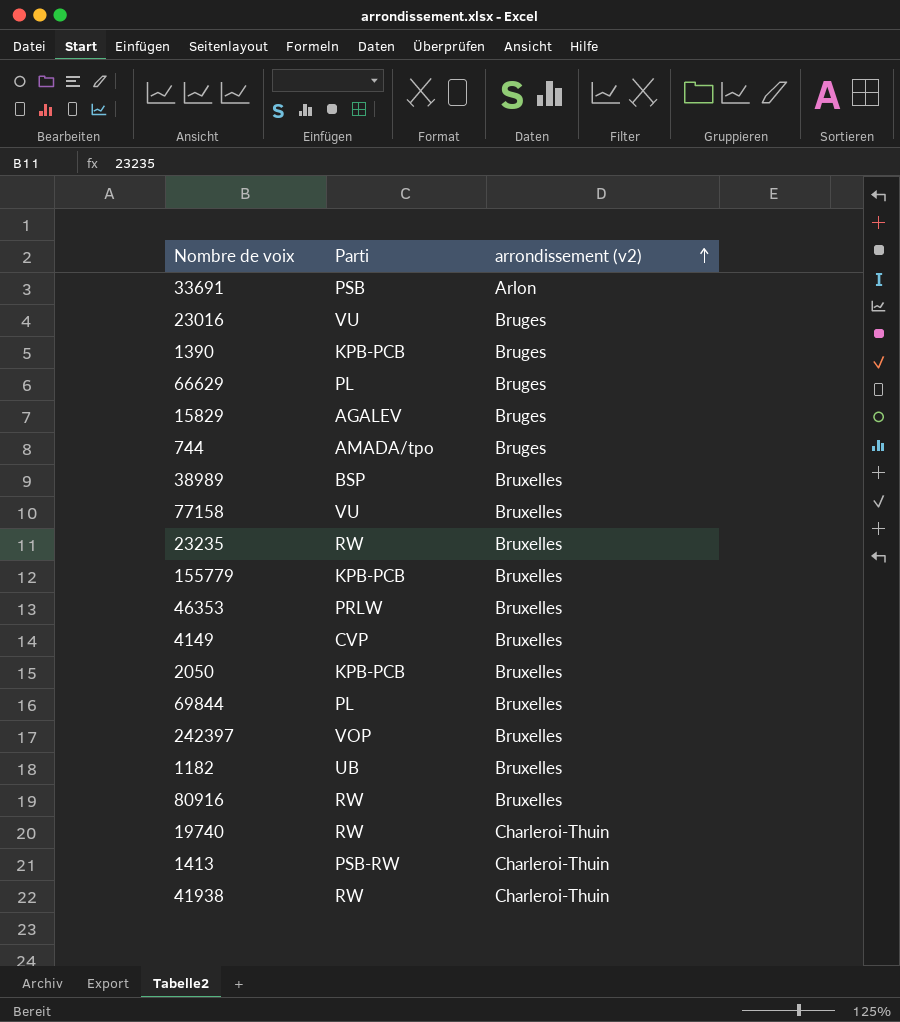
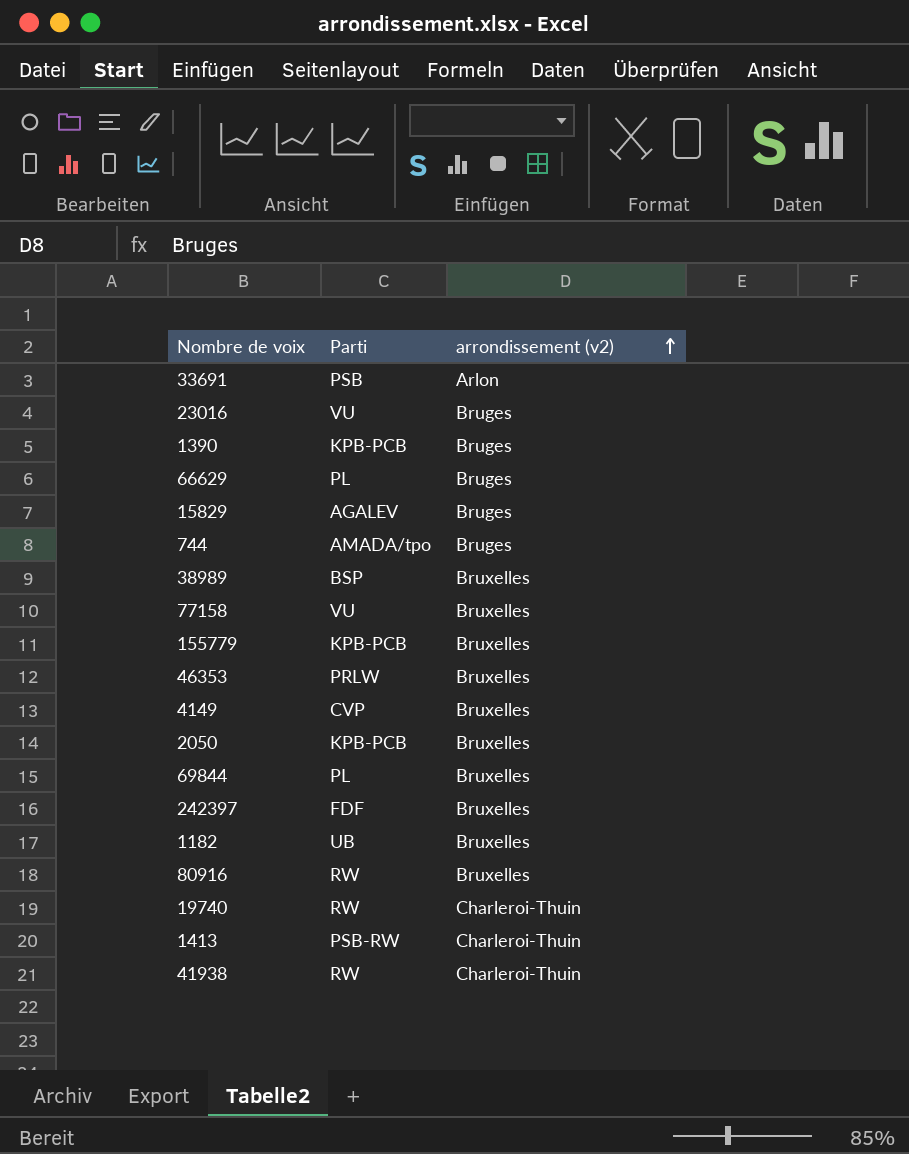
row 23235: RW | Bruxelles -> none
242397 | Parti: VOP -> FDF

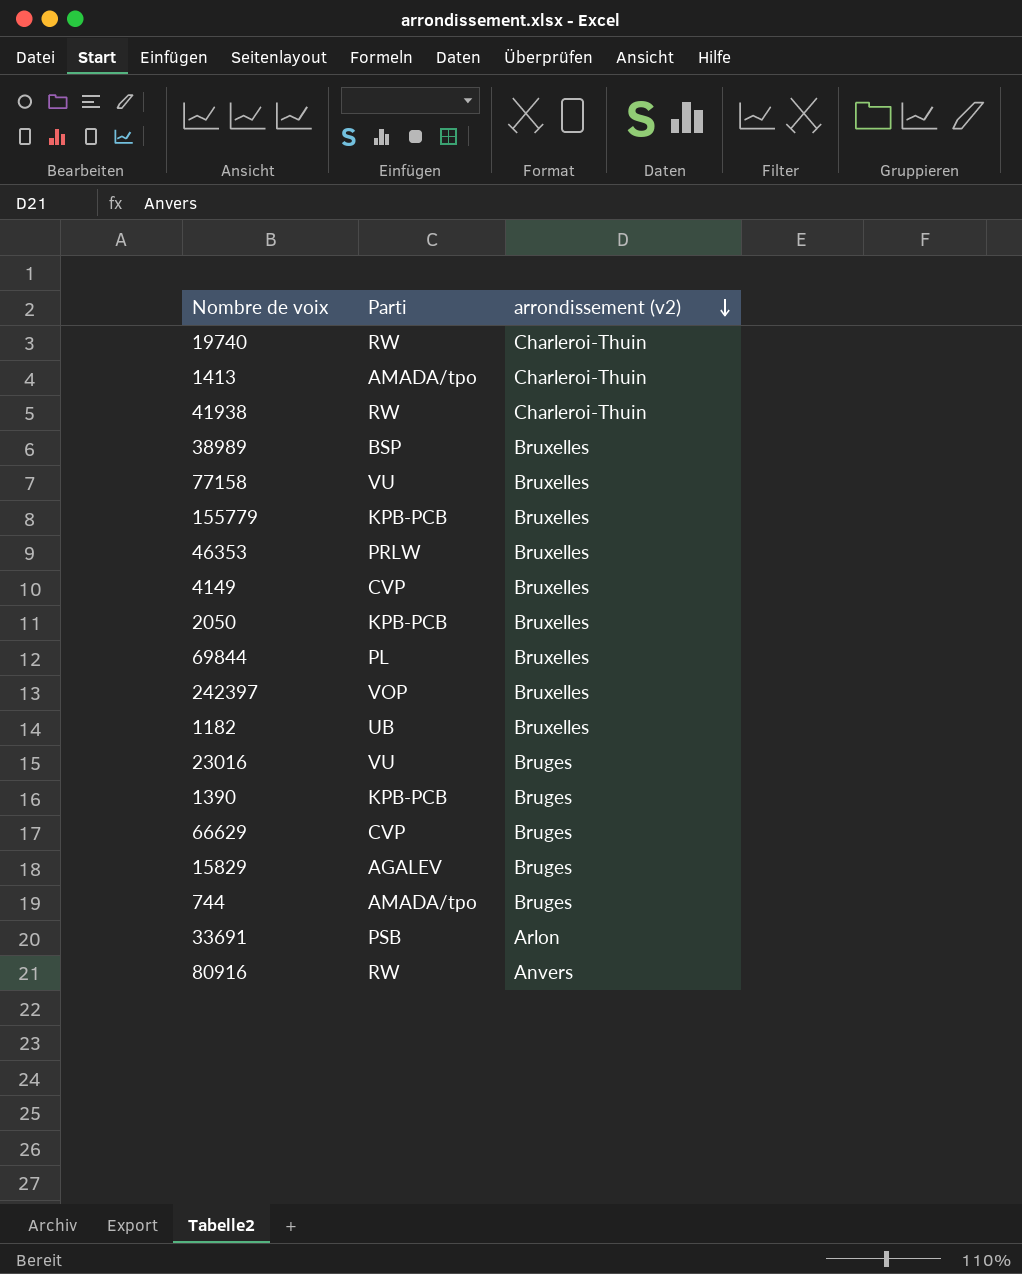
row order: arrondissement (v2) ascending -> arrondissement (v2) descending
1413 | Parti: PSB-RW -> AMADA/tpo
242397 | Parti: FDF -> VOP
66629 | Parti: PL -> CVP
80916 | arrondissement (v2): Bruxelles -> Anvers

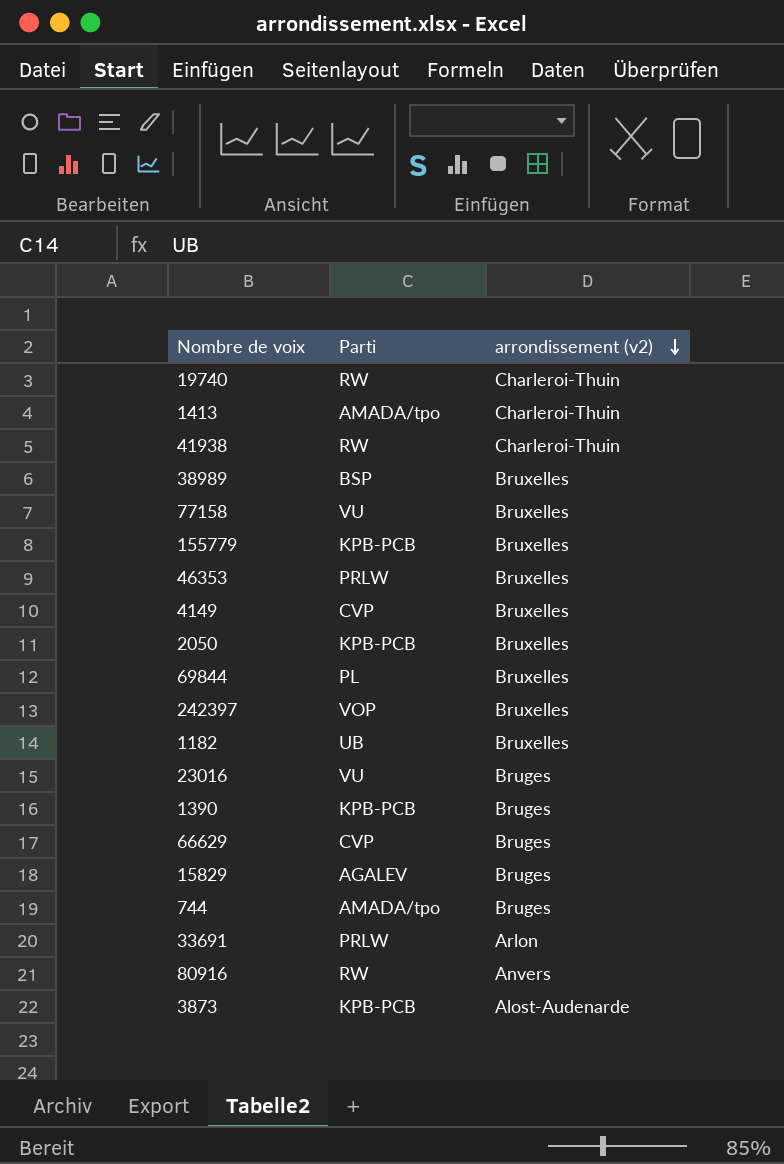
33691 | Parti: PSB -> PRLW
row 3873: none -> KPB-PCB | Alost-Audenarde

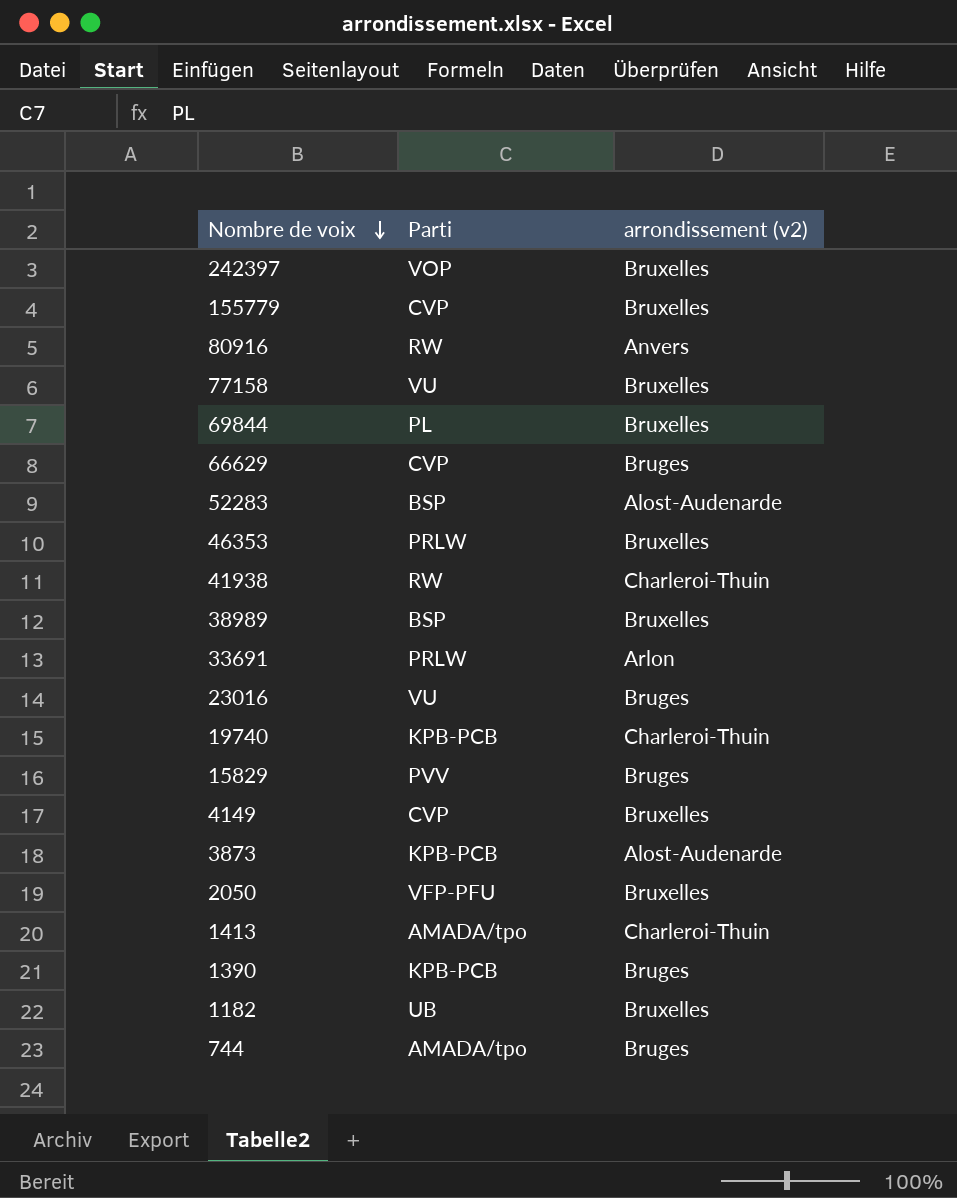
row order: arrondissement (v2) descending -> Nombre de voix descending
155779 | Parti: KPB-PCB -> CVP
row 52283: none -> BSP | Alost-Audenarde
19740 | Parti: RW -> KPB-PCB
15829 | Parti: AGALEV -> PVV
2050 | Parti: KPB-PCB -> VFP-PFU

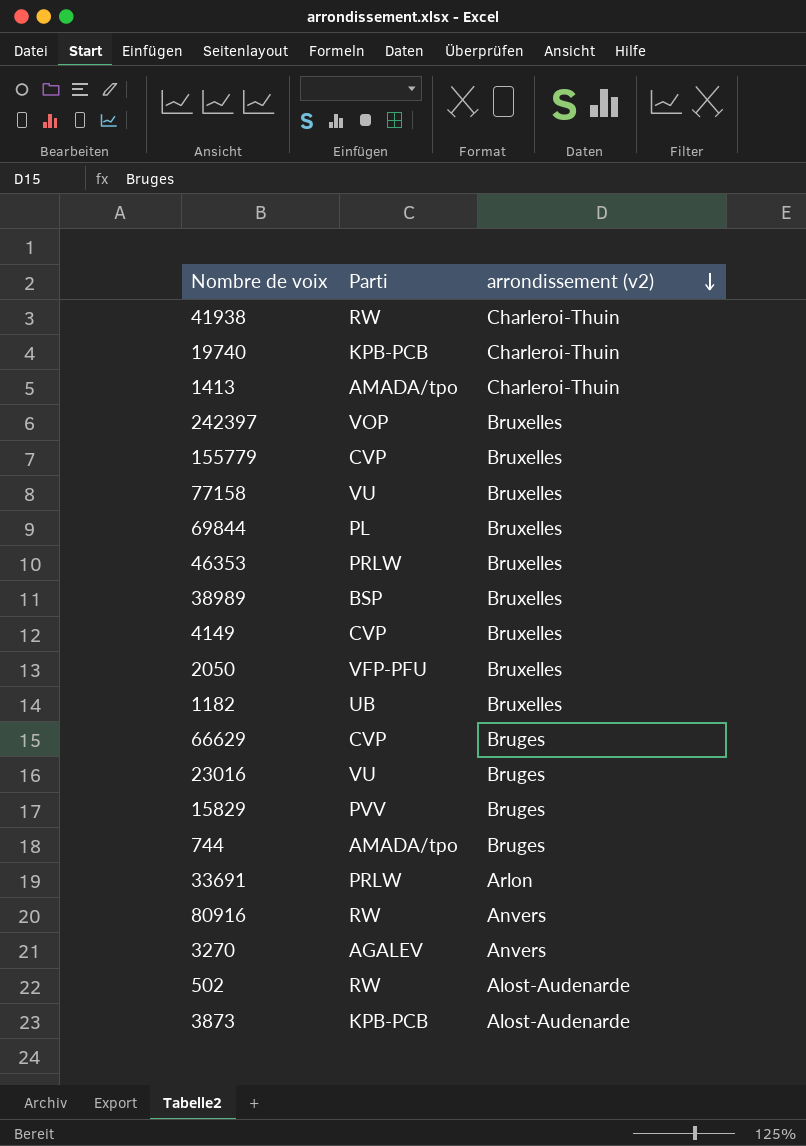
row order: Nombre de voix descending -> arrondissement (v2) descending
row 52283: BSP | Alost-Audenarde -> none
row 1390: KPB-PCB | Bruges -> none
row 3270: none -> AGALEV | Anvers
row 502: none -> RW | Alost-Audenarde

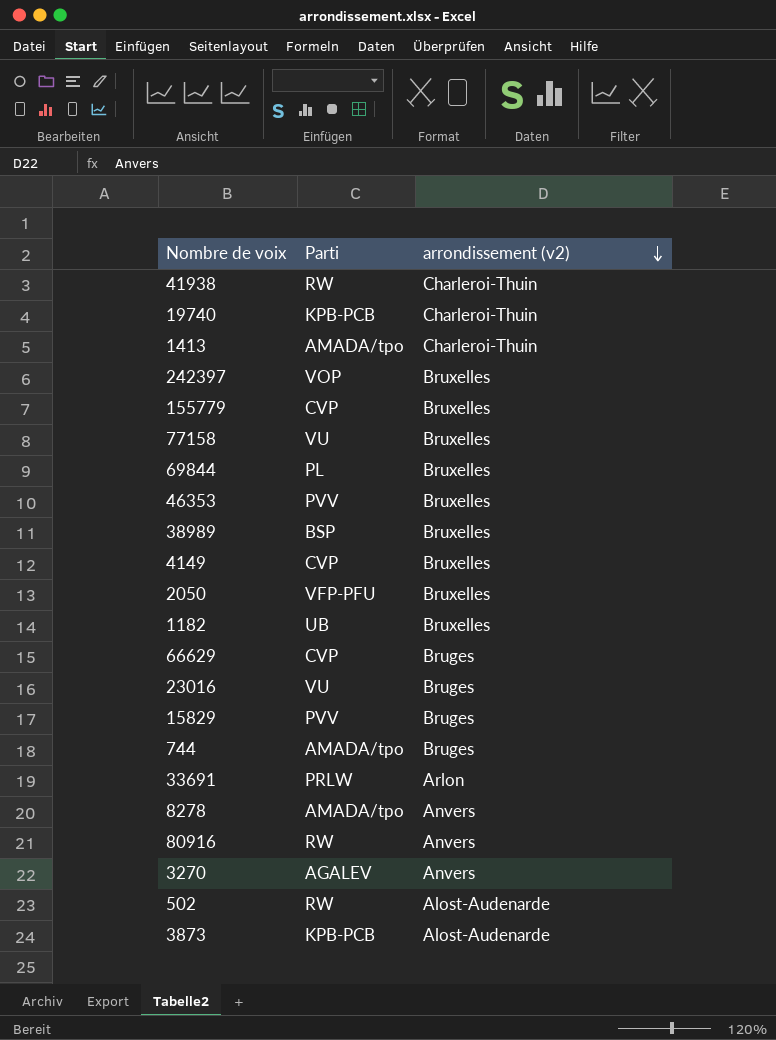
46353 | Parti: PRLW -> PVV
row 8278: none -> AMADA/tpo | Anvers

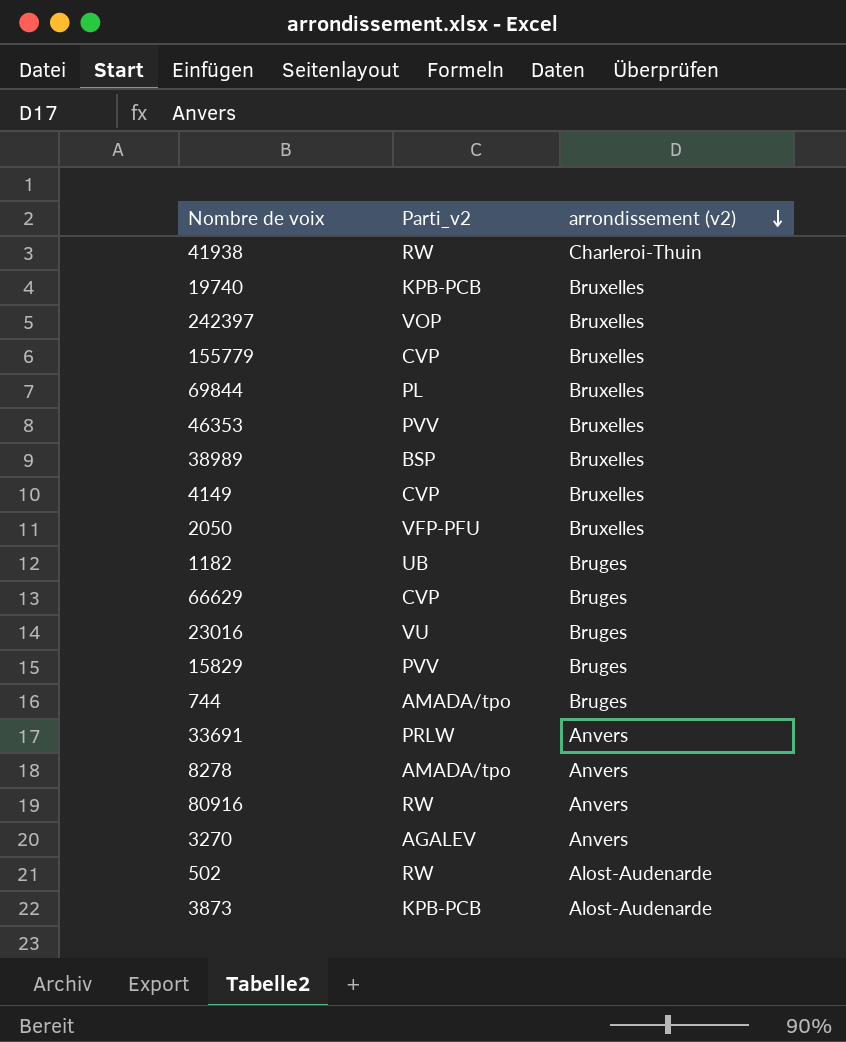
column name: Parti -> Parti_v2
row 1413: AMADA/tpo | Charleroi-Thuin -> none
row 77158: VU | Bruxelles -> none
19740 | arrondissement (v2): Charleroi-Thuin -> Bruxelles
1182 | arrondissement (v2): Bruxelles -> Bruges
33691 | arrondissement (v2): Arlon -> Anvers

